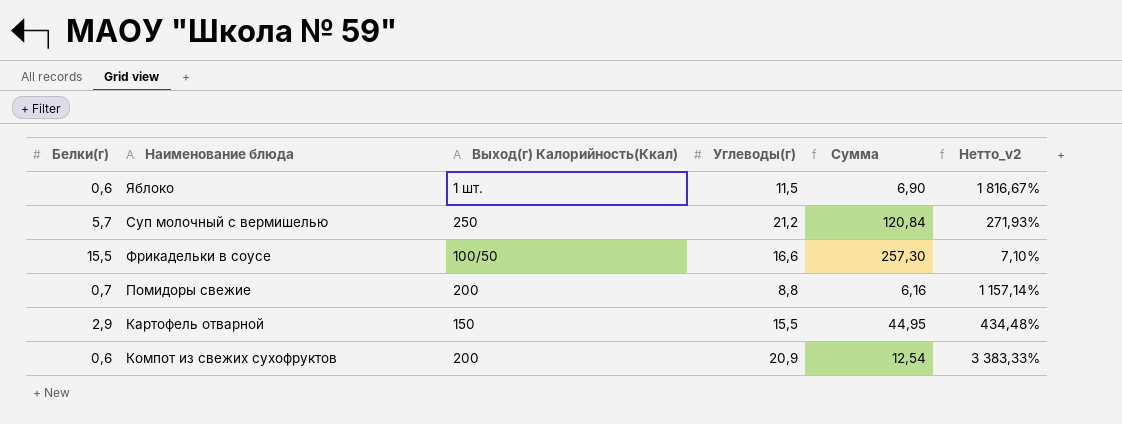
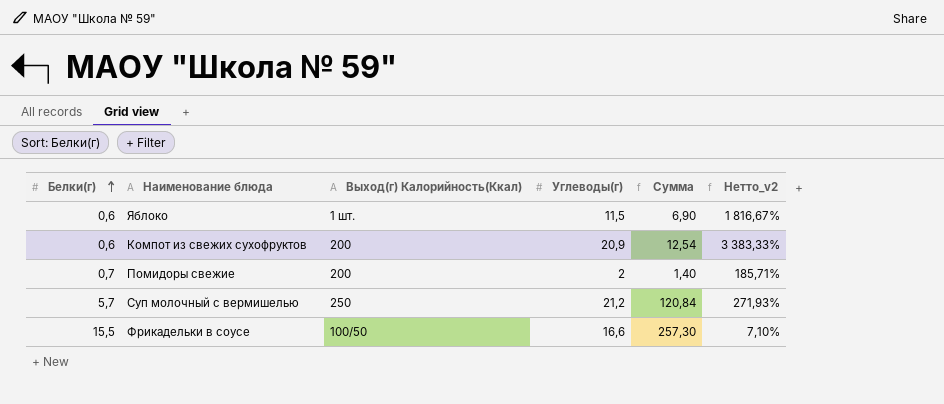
row order: none -> Белки(г) ascending
row Картофель отварной: 2,9 | 150 | 15,5 | 44,95 | 434,48% -> none
Помидоры свежие | Углеводы(г): 8,8 -> 2
Помидоры свежие | Сумма: 6,16 -> 1,40
Помидоры свежие | Нетто_v2: 1 157,14% -> 185,71%

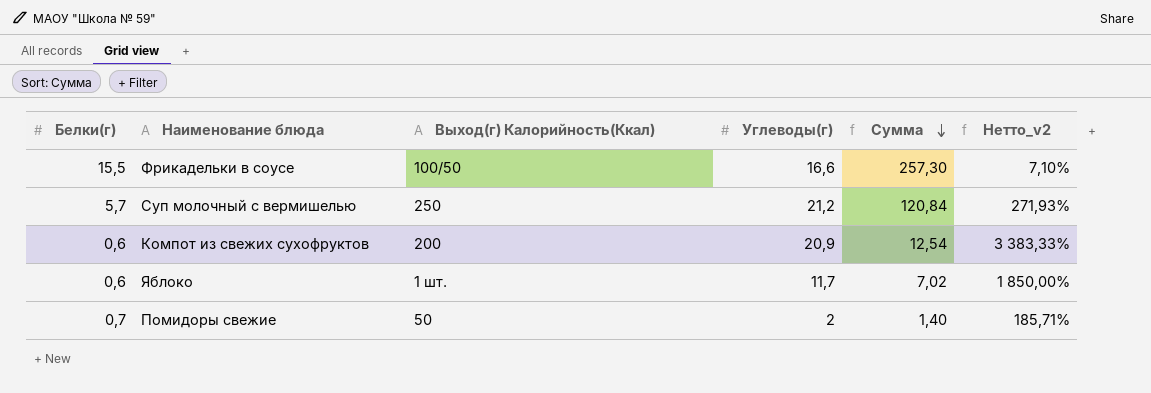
row order: Белки(г) ascending -> Сумма descending
Яблоко | Углеводы(г): 11,5 -> 11,7
Яблоко | Сумма: 6,90 -> 7,02
Яблоко | Нетто_v2: 1 816,67% -> 1 850,00%
Помидоры свежие | Выход(г) Калорийность(Ккал): 200 -> 50

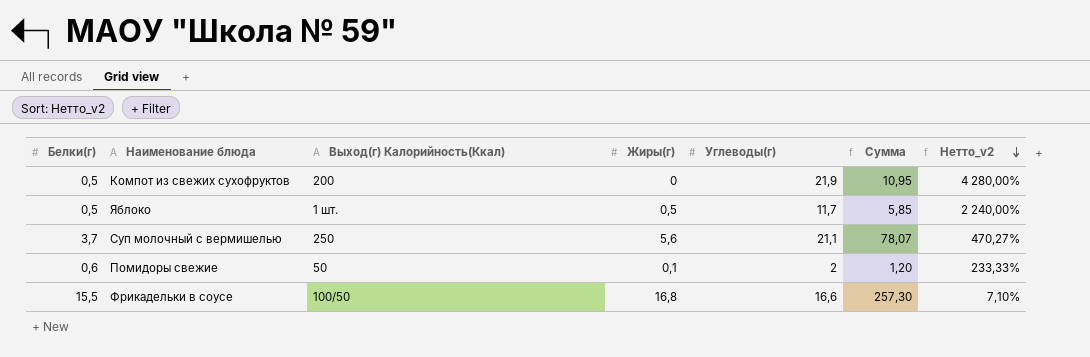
row order: Сумма descending -> Нетто_v2 descending
column Жиры(г) | position: none -> 4
Компот из свежих сухофруктов | Белки(г): 0,6 -> 0,5
Компот из свежих сухофруктов | Углеводы(г): 20,9 -> 21,9
Компот из свежих сухофруктов | Сумма: 12,54 -> 10,95
Компот из свежих сухофруктов | Нетто_v2: 3 383,33% -> 4 280,00%
Яблоко | Белки(г): 0,6 -> 0,5
Яблоко | Сумма: 7,02 -> 5,85
Яблоко | Нетто_v2: 1 850,00% -> 2 240,00%
Суп молочный с вермишелью | Белки(г): 5,7 -> 3,7
Суп молочный с вермишелью | Углеводы(г): 21,2 -> 21,1
Суп молочный с вермишелью | Сумма: 120,84 -> 78,07
Суп молочный с вермишелью | Нетто_v2: 271,93% -> 470,27%
Помидоры свежие | Белки(г): 0,7 -> 0,6
Помидоры свежие | Сумма: 1,40 -> 1,20
Помидоры свежие | Нетто_v2: 185,71% -> 233,33%

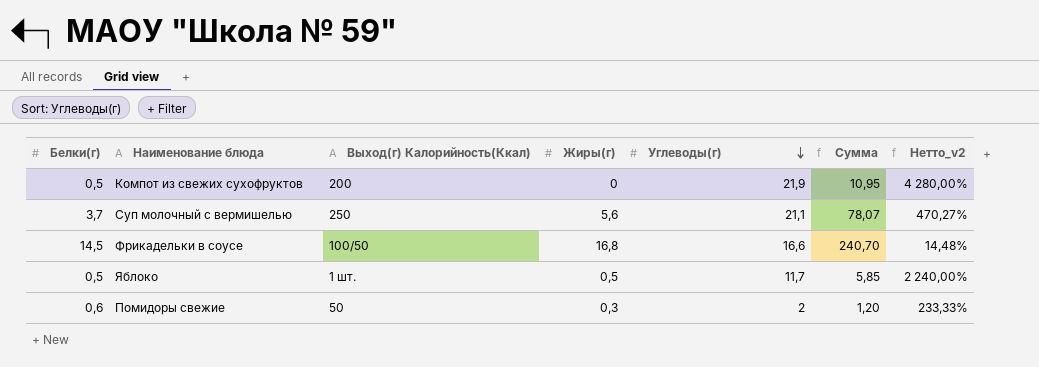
row order: Нетто_v2 descending -> Углеводы(г) descending
Фрикадельки в соусе | Белки(г): 15,5 -> 14,5
Фрикадельки в соусе | Сумма: 257,30 -> 240,70
Фрикадельки в соусе | Нетто_v2: 7,10% -> 14,48%
Помидоры свежие | Жиры(г): 0,1 -> 0,3

